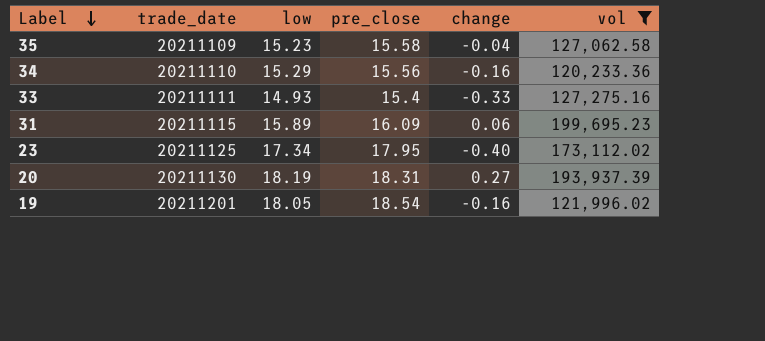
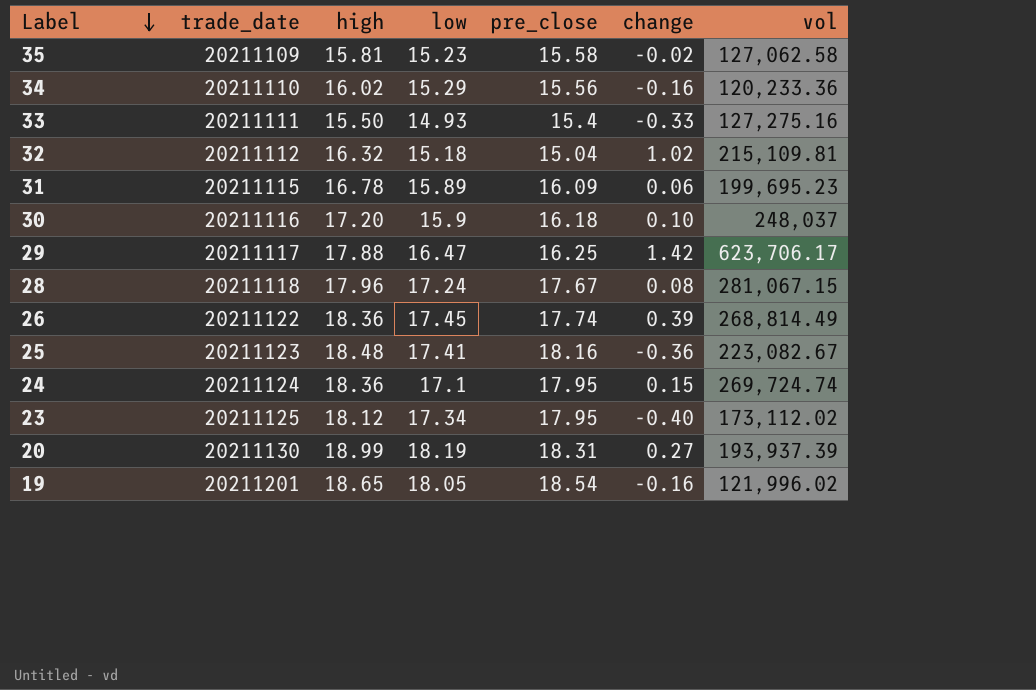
filter: vol <= 199,695.23 -> none
column high | position: none -> 3
35 | change: -0.04 -> -0.02

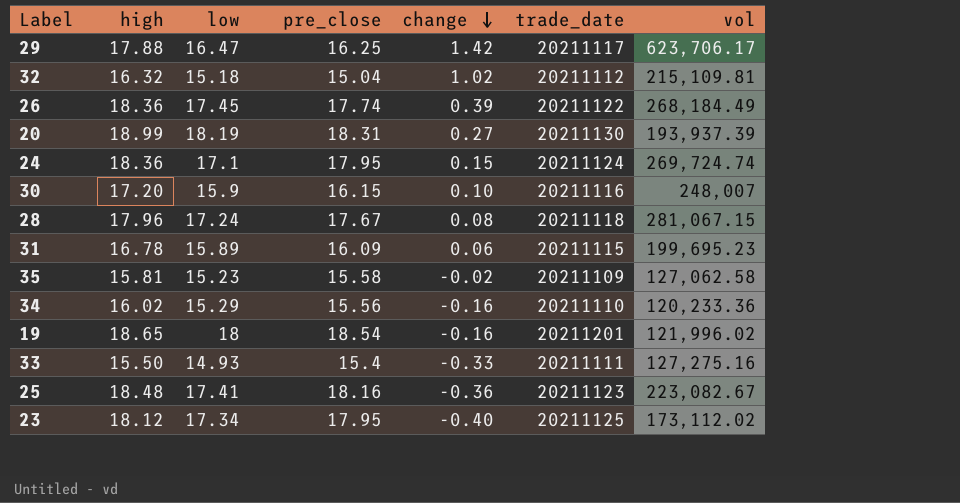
row order: Label descending -> change descending
column trade_date | position: 2 -> 6
26 | vol: 268,814.49 -> 268,184.49
30 | pre_close: 16.18 -> 16.15
30 | vol: 248,037 -> 248,007
19 | low: 18.05 -> 18

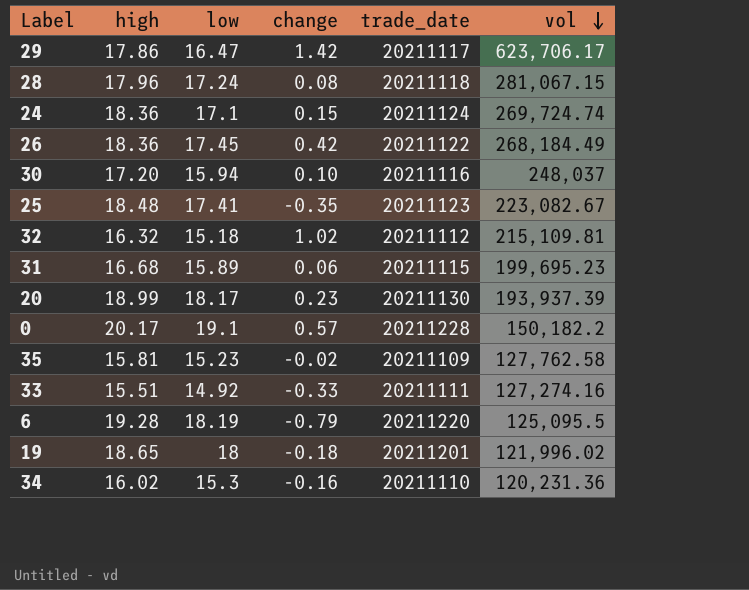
row order: change descending -> vol descending
column pre_close | position: 4 -> none
row 23: 18.12 | 17.34 | 17.95 | -0.40 | 20211125 | 173,112.02 -> none
29 | high: 17.88 -> 17.86
26 | change: 0.39 -> 0.42
30 | low: 15.9 -> 15.94
30 | vol: 248,007 -> 248,037
25 | change: -0.36 -> -0.35
31 | high: 16.78 -> 16.68
20 | low: 18.19 -> 18.17
20 | change: 0.27 -> 0.23
row 0: none -> 20.17 | 19.1 | 0.57 | 20211228 | 150,182.2
35 | vol: 127,062.58 -> 127,762.58
33 | high: 15.50 -> 15.51
33 | low: 14.93 -> 14.92
33 | vol: 127,275.16 -> 127,274.16
row 6: none -> 19.28 | 18.19 | -0.79 | 20211220 | 125,095.5
19 | change: -0.16 -> -0.18
34 | low: 15.29 -> 15.3
34 | vol: 120,233.36 -> 120,231.36

